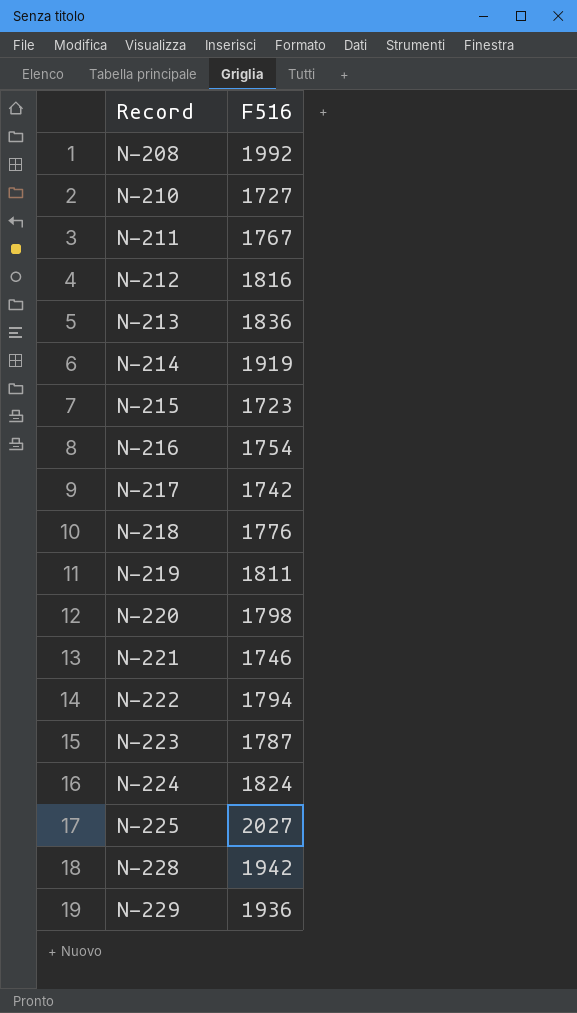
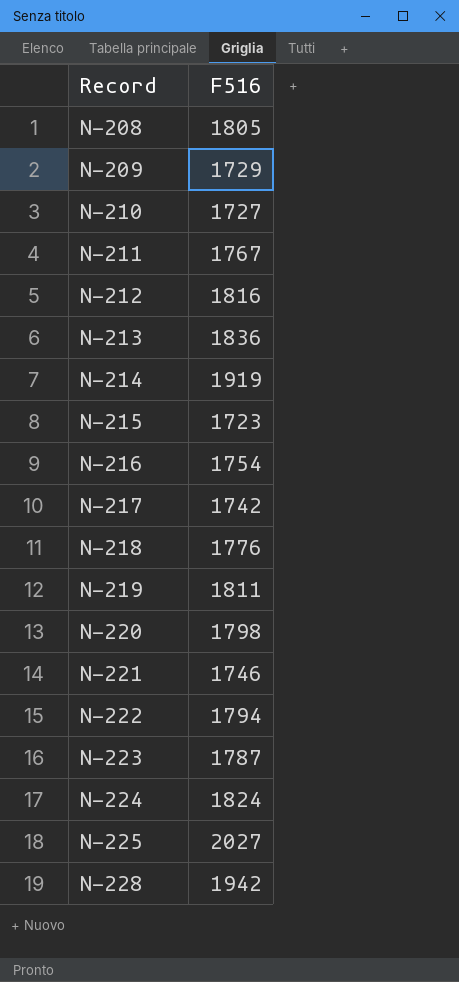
row N-229: 1936 -> none
N-208 | F516: 1992 -> 1805
row N-209: none -> 1729

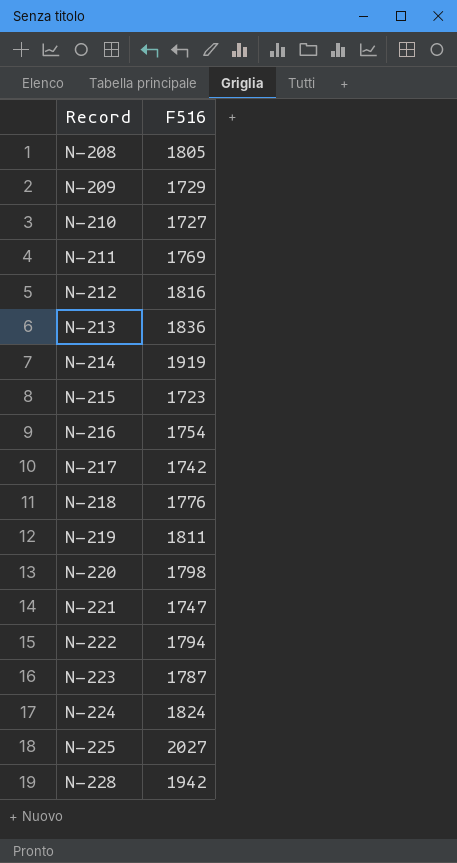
N-211 | F516: 1767 -> 1769
N-221 | F516: 1746 -> 1747

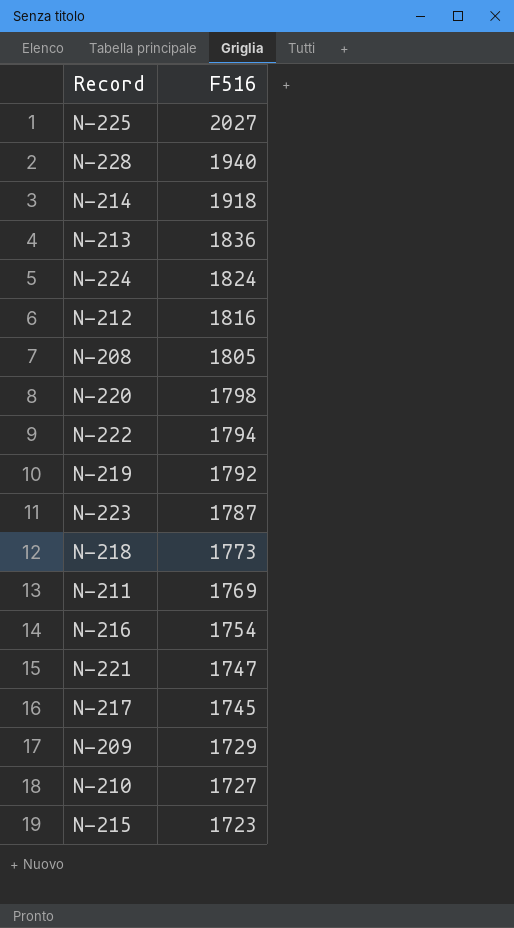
row order: Record ascending -> F516 descending
N-228 | F516: 1942 -> 1940
N-214 | F516: 1919 -> 1918
N-219 | F516: 1811 -> 1792
N-218 | F516: 1776 -> 1773
N-217 | F516: 1742 -> 1745

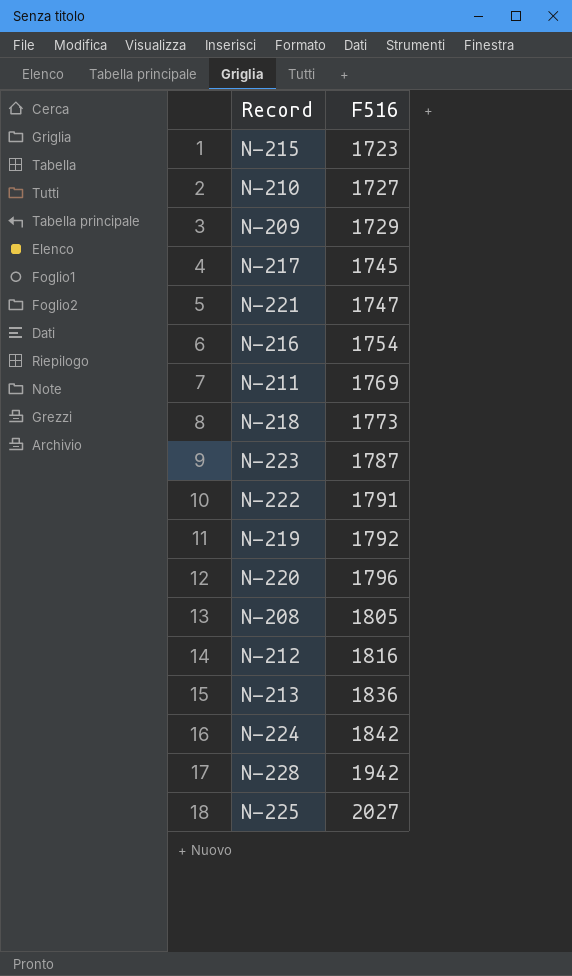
row order: F516 descending -> F516 ascending
row N-214: 1918 -> none
N-222 | F516: 1794 -> 1791
N-220 | F516: 1798 -> 1796
N-224 | F516: 1824 -> 1842
N-228 | F516: 1940 -> 1942

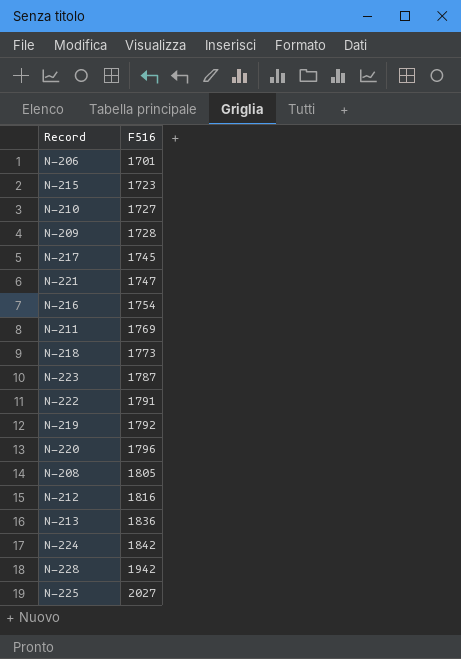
row N-206: none -> 1701
N-209 | F516: 1729 -> 1728

